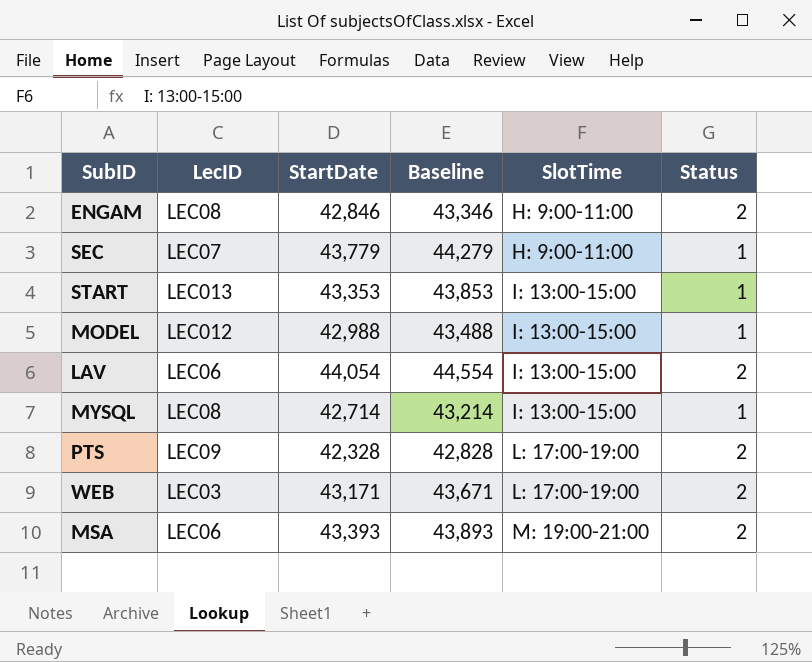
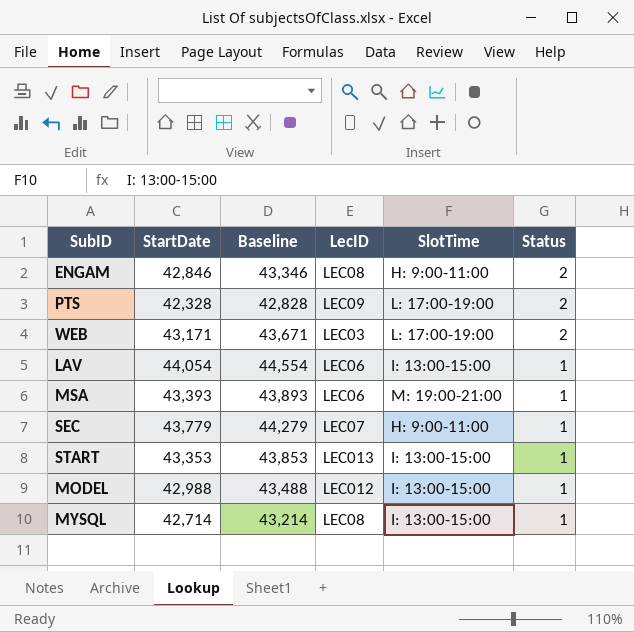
row order: SlotTime ascending -> Status descending
column LecID | position: 2 -> 4
LAV | Status: 2 -> 1
MSA | Status: 2 -> 1

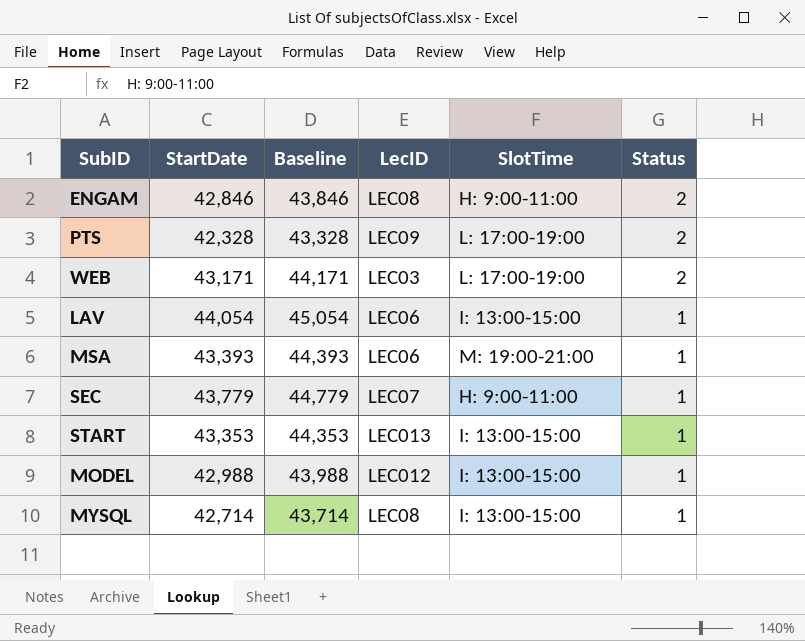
column Baseline | formula: [StartDate] + 500 -> [StartDate] + 1000

